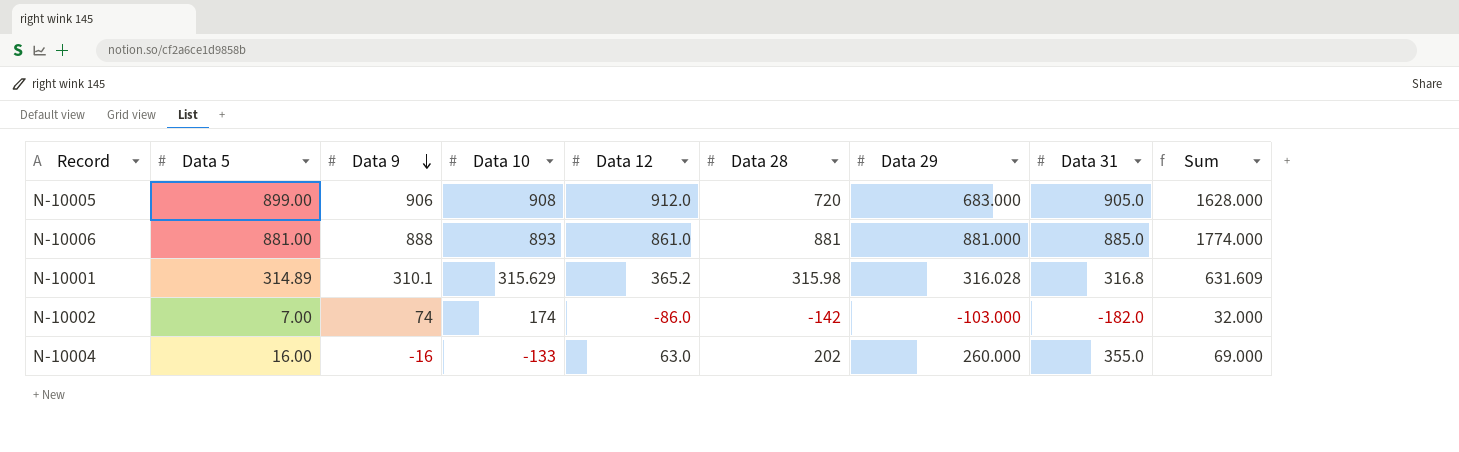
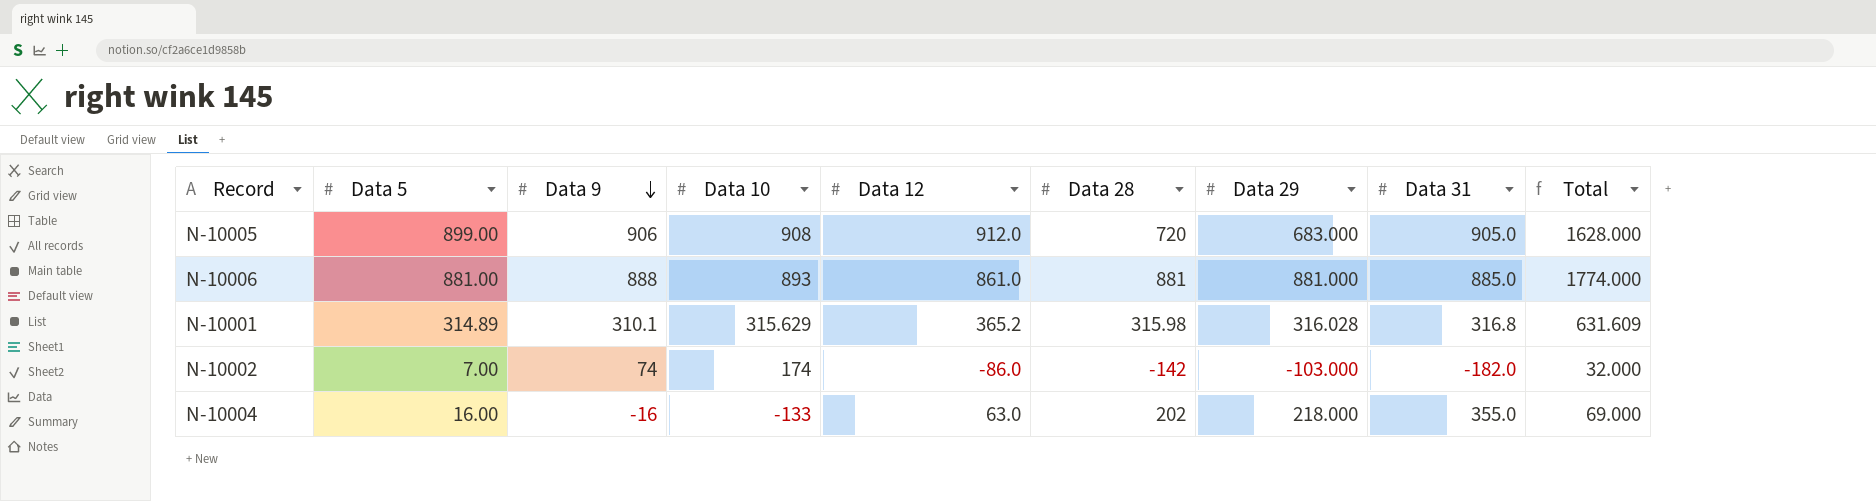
column name: Sum -> Total
N-10004 | Data 29: 260.000 -> 218.000

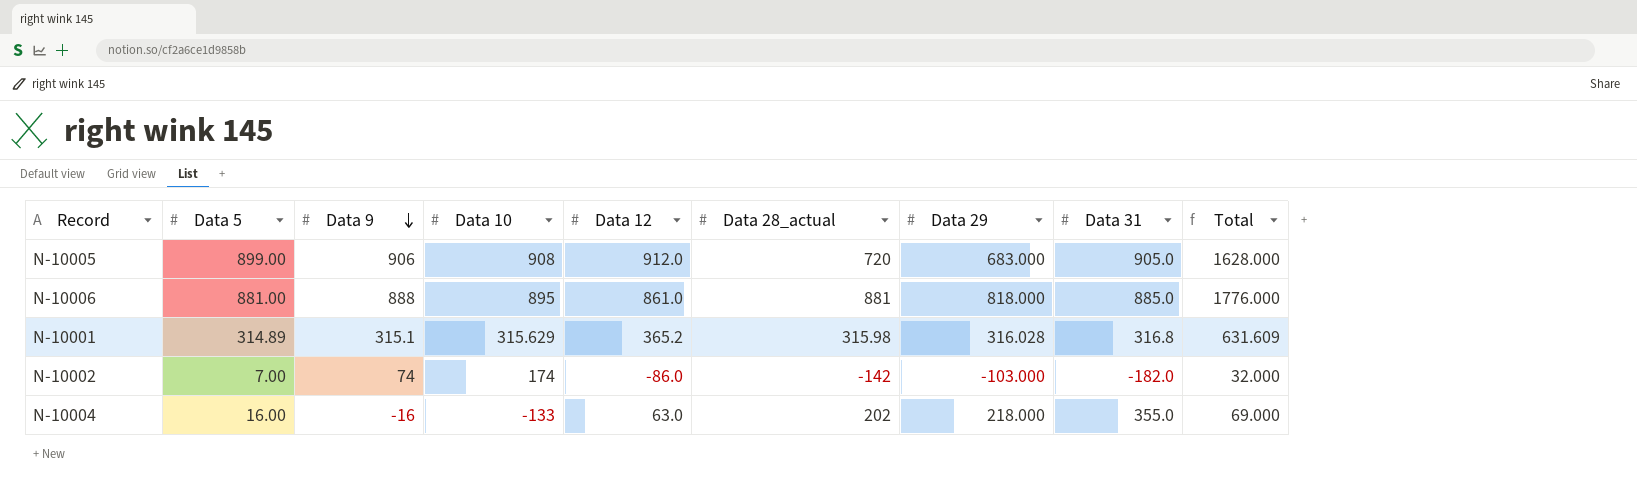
column name: Data 28 -> Data 28_actual
N-10006 | Data 10: 893 -> 895
N-10006 | Data 29: 881.000 -> 818.000
N-10006 | Total: 1774.000 -> 1776.000
N-10001 | Data 9: 310.1 -> 315.1

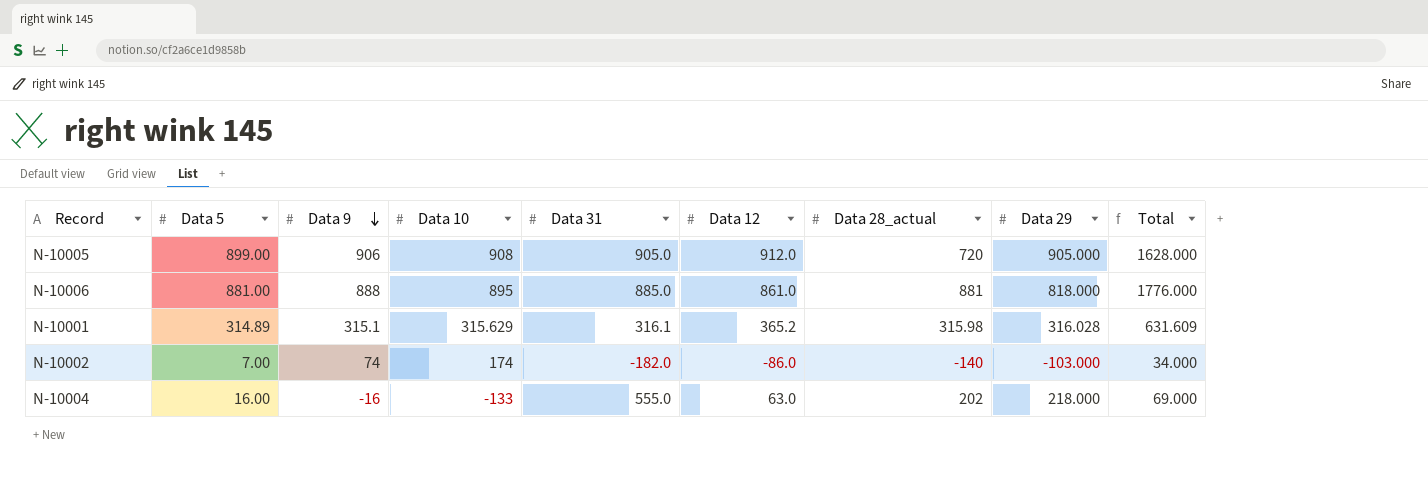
column Data 31 | position: 8 -> 5
N-10005 | Data 29: 683.000 -> 905.000
N-10001 | Data 31: 316.8 -> 316.1
N-10002 | Data 28_actual: -142 -> -140
N-10002 | Total: 32.000 -> 34.000
N-10004 | Data 31: 355.0 -> 555.0

